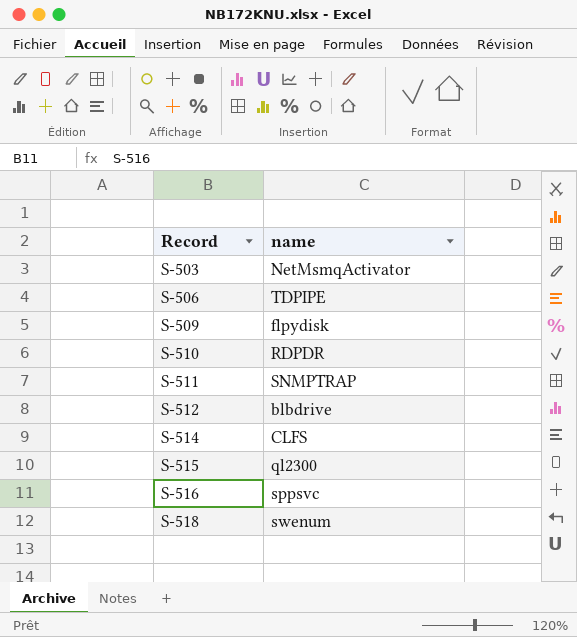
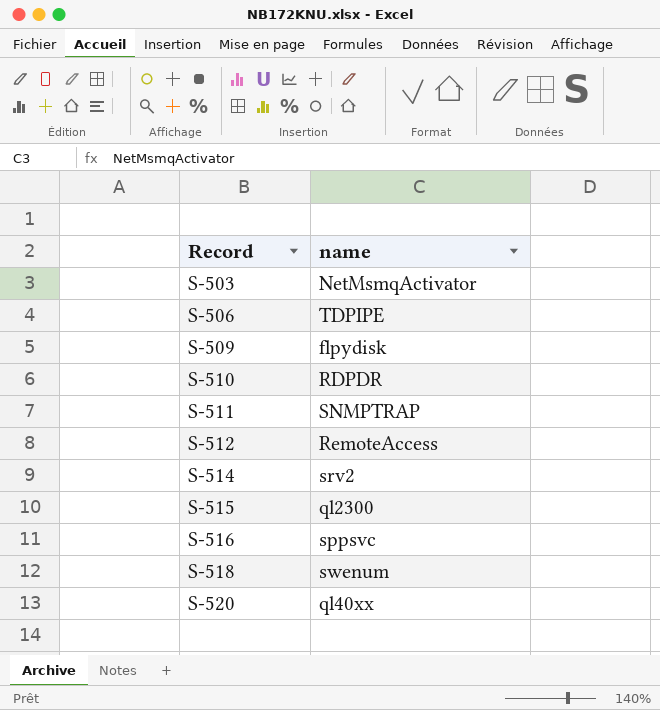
S-512 | name: blbdrive -> RemoteAccess
S-514 | name: CLFS -> srv2
row S-520: none -> ql40xx

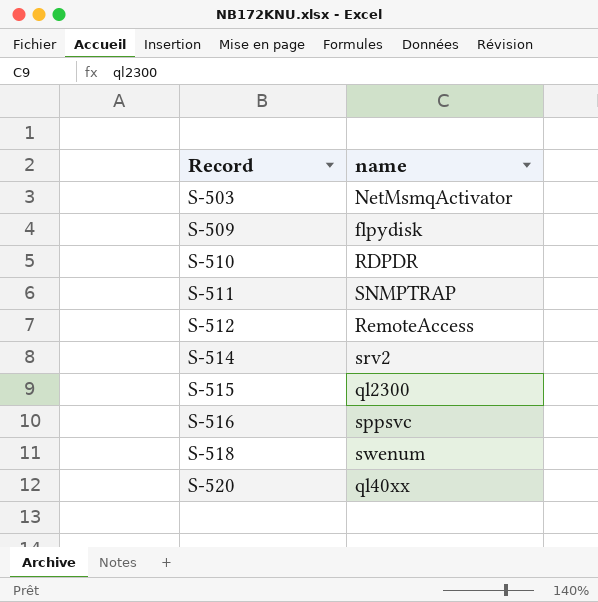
row S-506: TDPIPE -> none

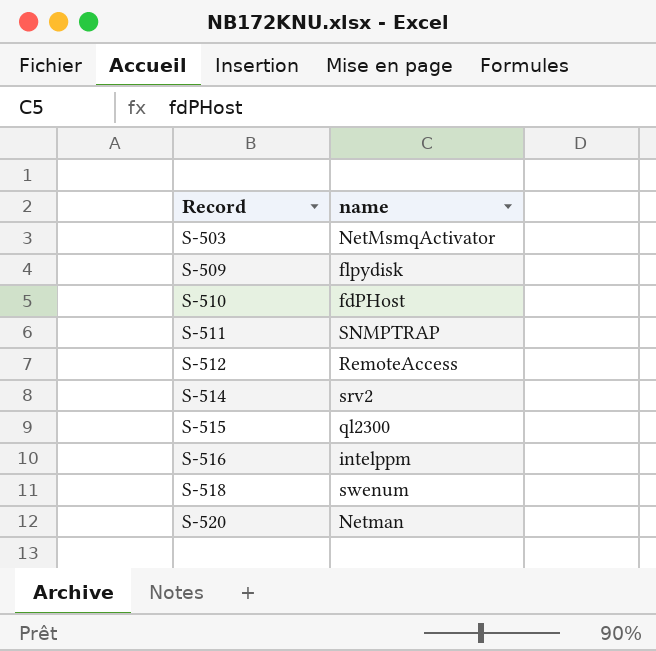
S-510 | name: RDPDR -> fdPHost
S-516 | name: sppsvc -> intelppm
S-520 | name: ql40xx -> Netman

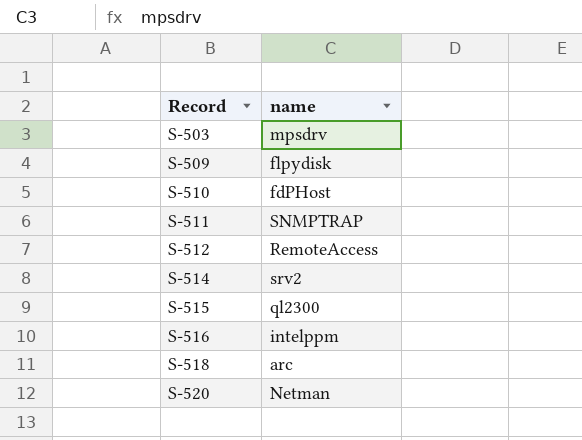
S-503 | name: NetMsmqActivator -> mpsdrv
S-518 | name: swenum -> arc

